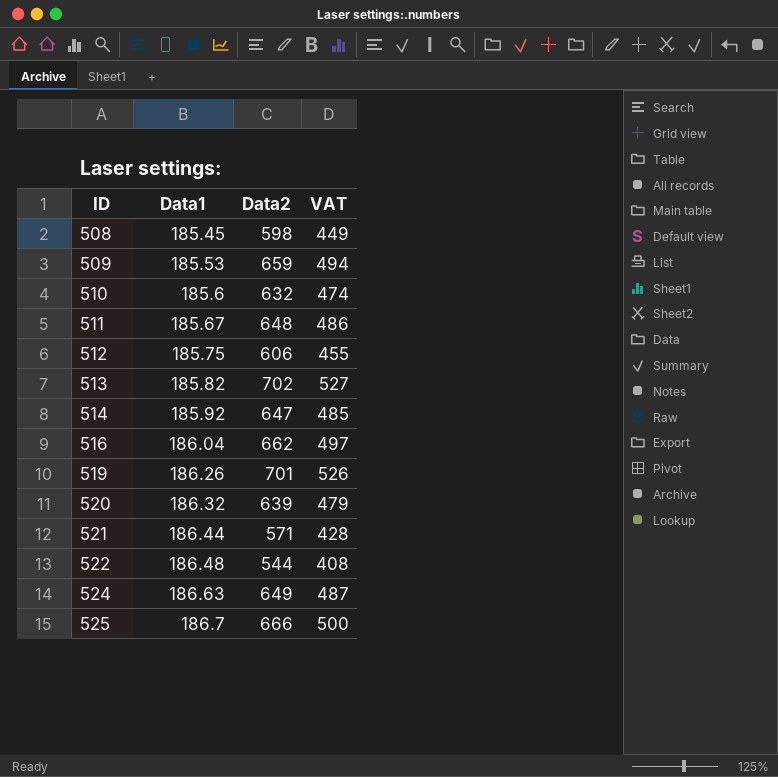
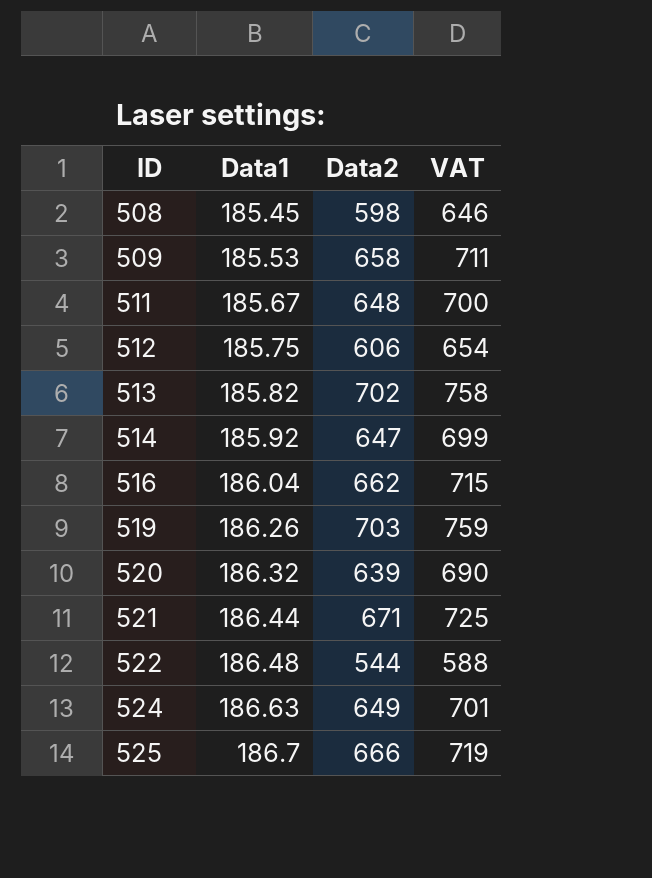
column VAT | formula: [Data2] * 0.75 -> [Data2] * 1.08
row 510: 185.6 | 632 | 474 -> none
509 | Data2: 659 -> 658
519 | Data2: 701 -> 703
521 | Data2: 571 -> 671

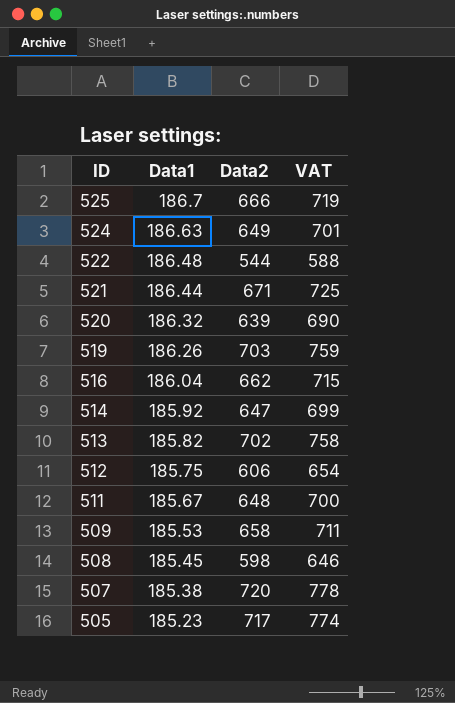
row order: ID ascending -> ID descending
row 507: none -> 185.38 | 720 | 778
row 505: none -> 185.23 | 717 | 774

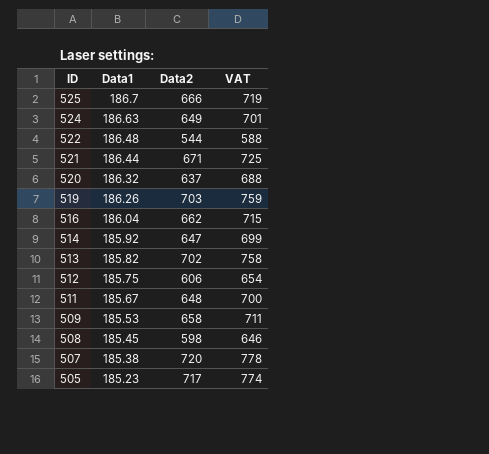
520 | Data2: 639 -> 637
520 | VAT: 690 -> 688

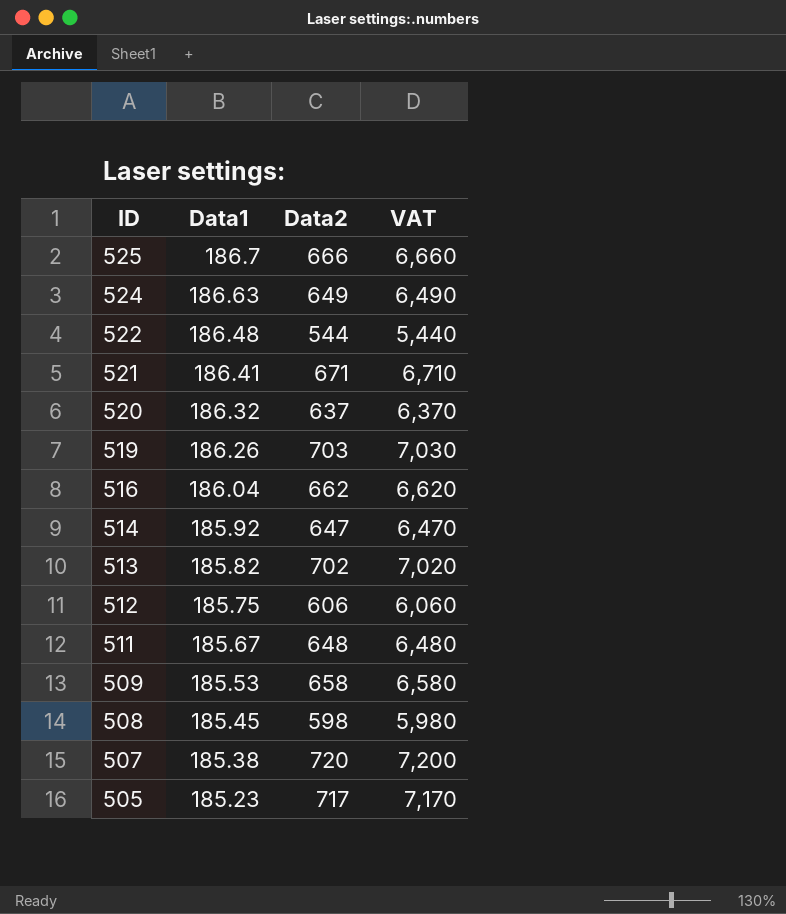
column VAT | formula: [Data2] * 1.08 -> [Data2] * 10
521 | Data1: 186.44 -> 186.41

